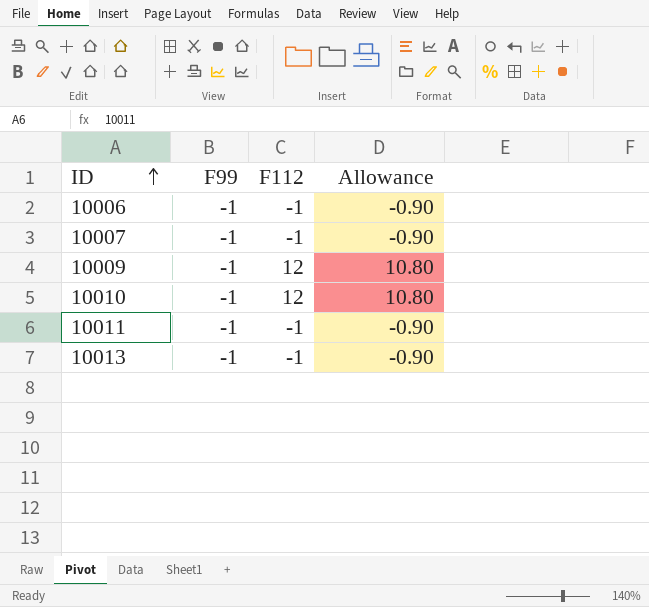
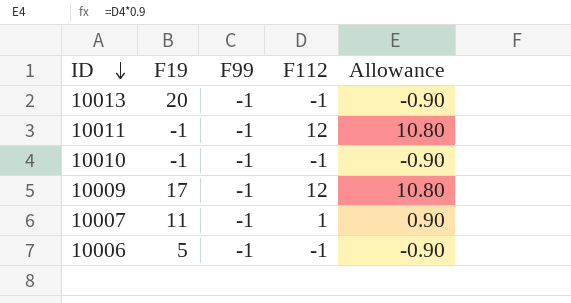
row order: ID ascending -> ID descending
column F19 | position: none -> 2
10011 | F112: -1 -> 12
10011 | Allowance: -0.90 -> 10.80
10010 | F112: 12 -> -1
10010 | Allowance: 10.80 -> -0.90
10007 | F112: -1 -> 1
10007 | Allowance: -0.90 -> 0.90

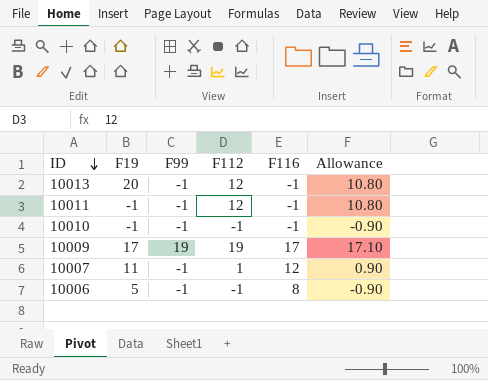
column F116 | position: none -> 5
10013 | F112: -1 -> 12
10013 | Allowance: -0.90 -> 10.80
10009 | F99: -1 -> 19
10009 | F112: 12 -> 19
10009 | Allowance: 10.80 -> 17.10

